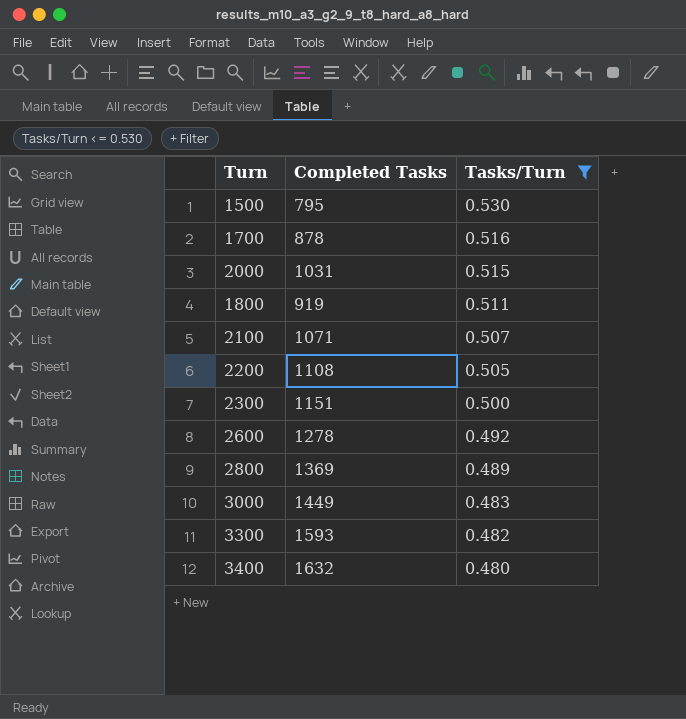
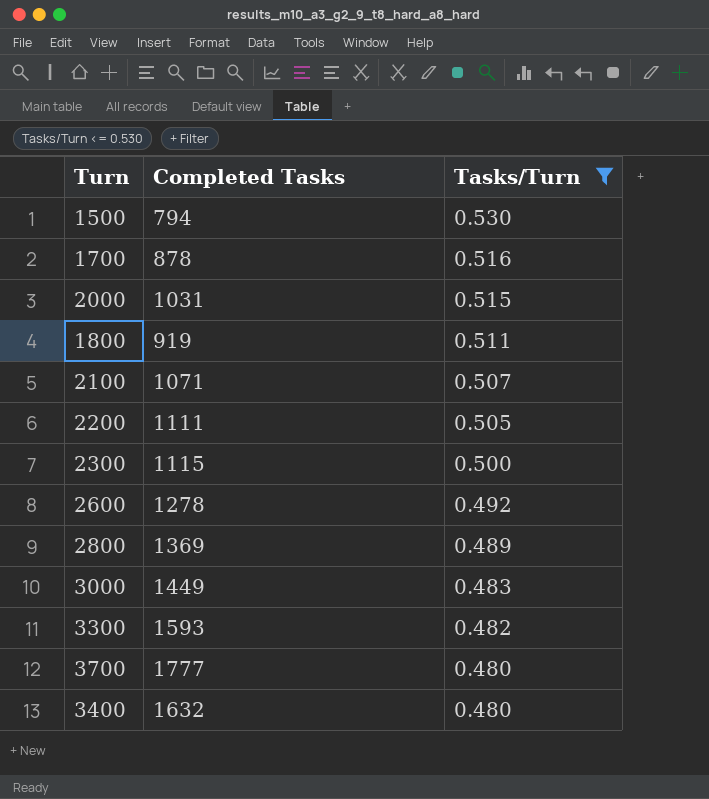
1500 | Completed Tasks: 795 -> 794
2200 | Completed Tasks: 1108 -> 1111
2300 | Completed Tasks: 1151 -> 1115
row 3700: none -> 1777 | 0.480

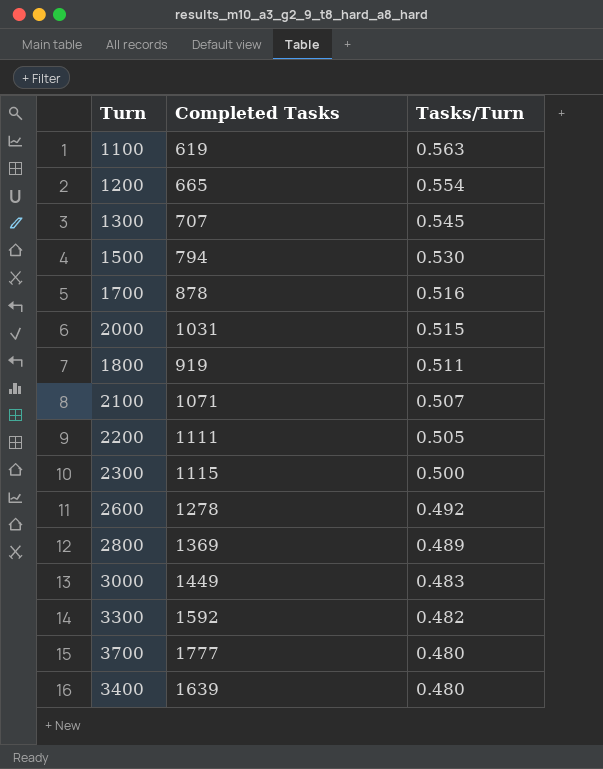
filter: Tasks/Turn <= 0.530 -> none
3300 | Completed Tasks: 1593 -> 1592
3400 | Completed Tasks: 1632 -> 1639

